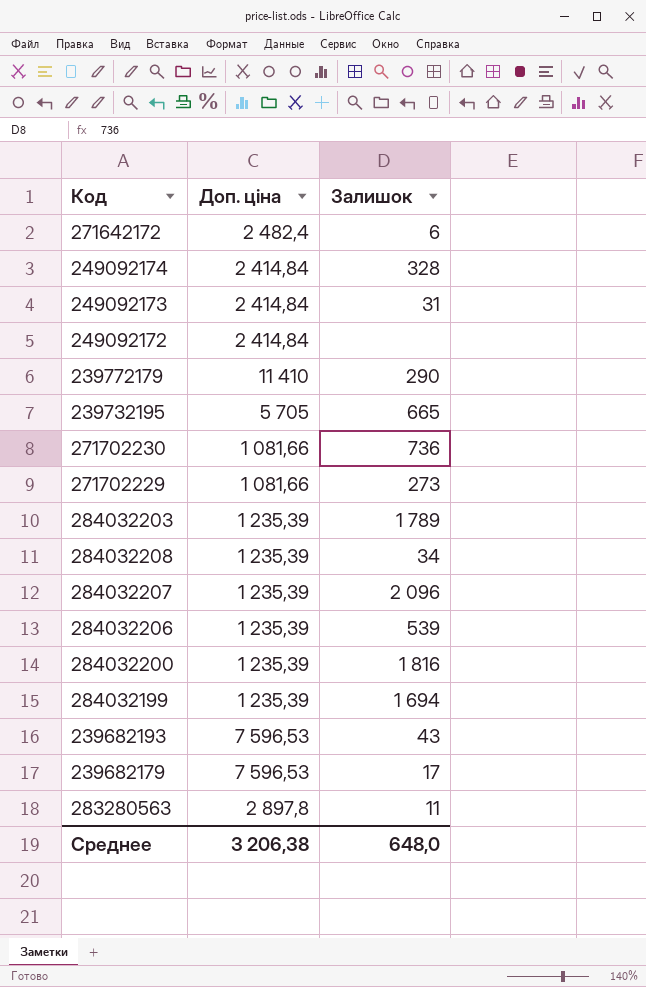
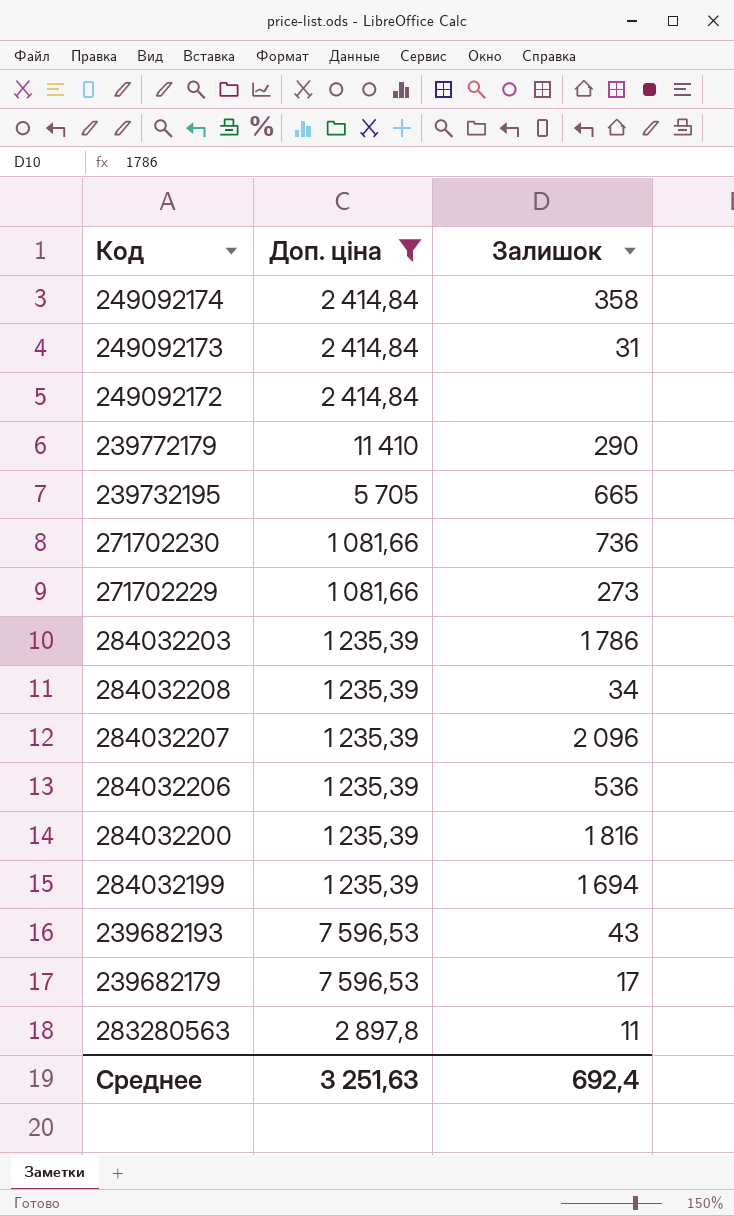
filter: none -> Доп. ціна != 2 482,4
249092174 | Залишок: 328 -> 358
284032203 | Залишок: 1 789 -> 1 786
284032206 | Залишок: 539 -> 536
Среднее | Доп. ціна: 3 206,38 -> 3 251,63
Среднее | Залишок: 648,0 -> 692,4

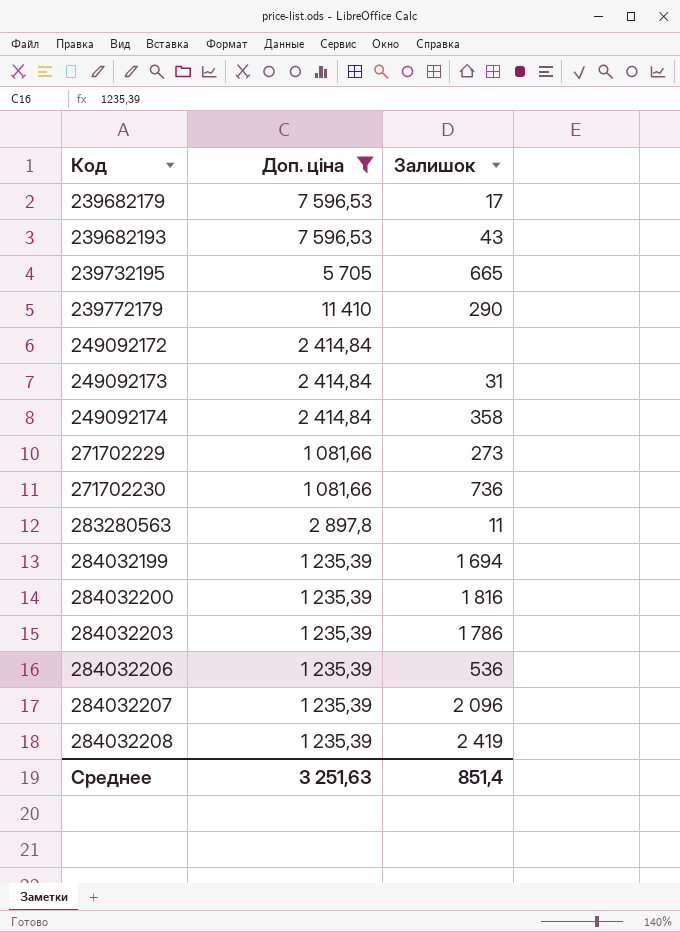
row order: none -> Код ascending
284032208 | Залишок: 34 -> 2 419
Среднее | Залишок: 692,4 -> 851,4

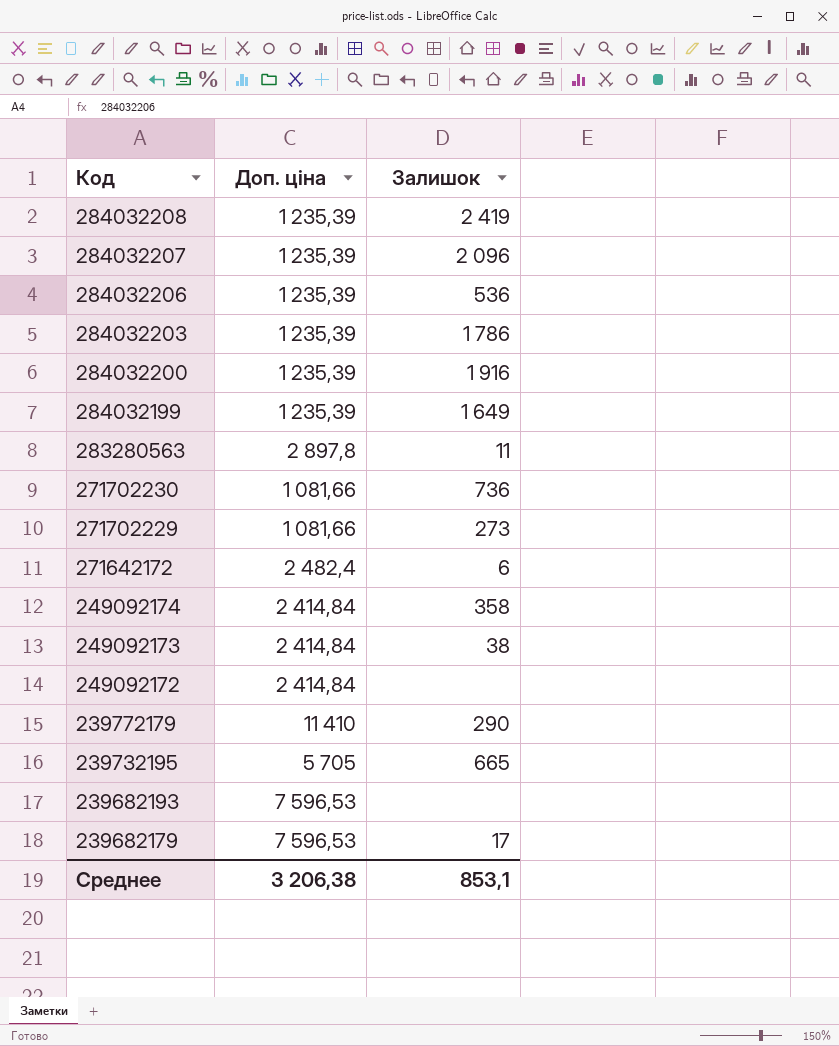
filter: Доп. ціна != 2 482,4 -> none
row order: Код ascending -> Код descending
284032200 | Залишок: 1 816 -> 1 916
284032199 | Залишок: 1 694 -> 1 649
249092173 | Залишок: 31 -> 38
239682193 | Залишок: 43 -> none
Среднее | Доп. ціна: 3 251,63 -> 3 206,38
Среднее | Залишок: 851,4 -> 853,1

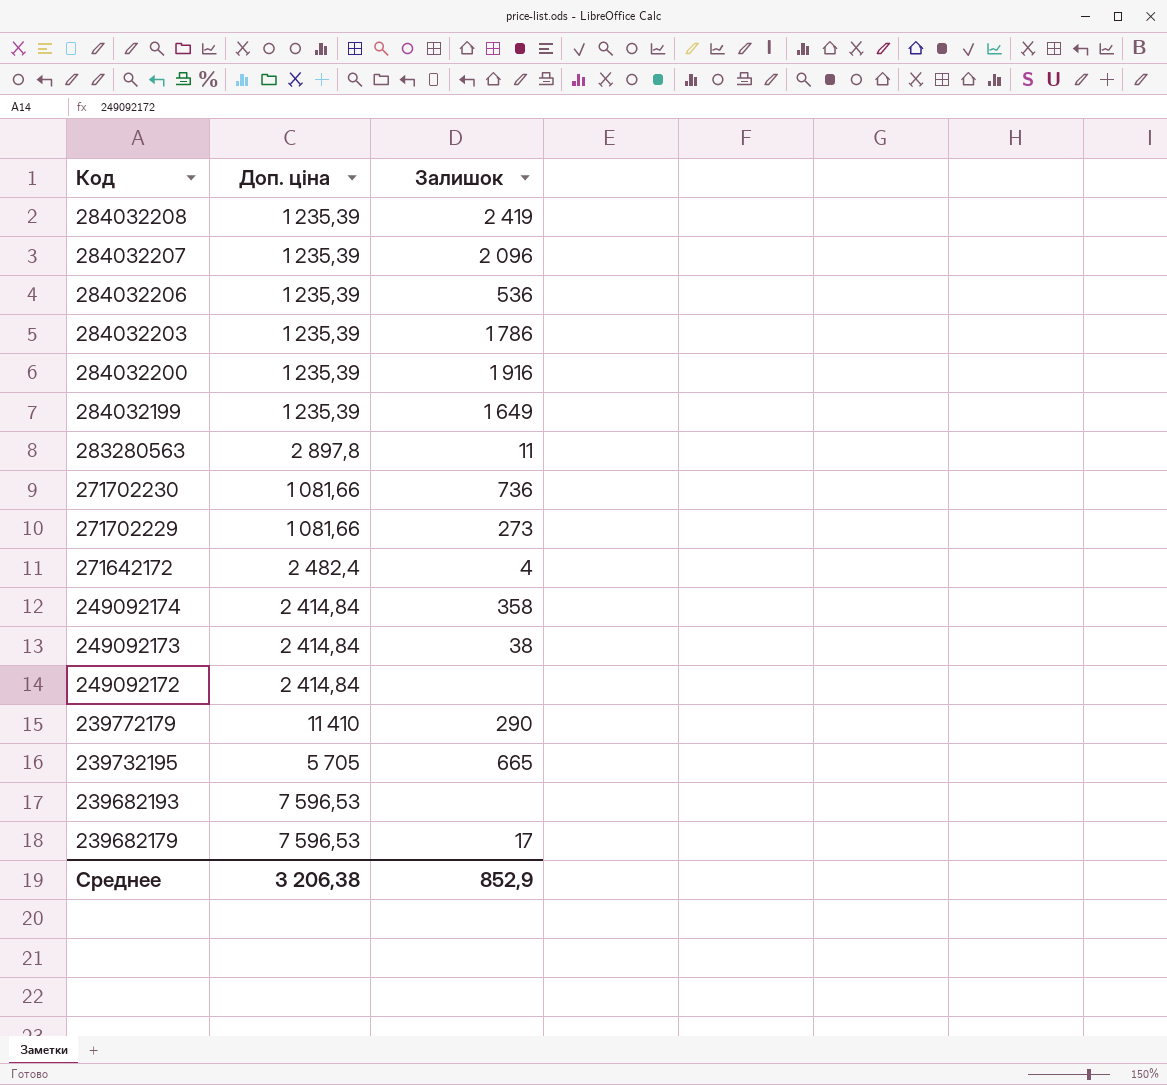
271642172 | Залишок: 6 -> 4
Среднее | Залишок: 853,1 -> 852,9

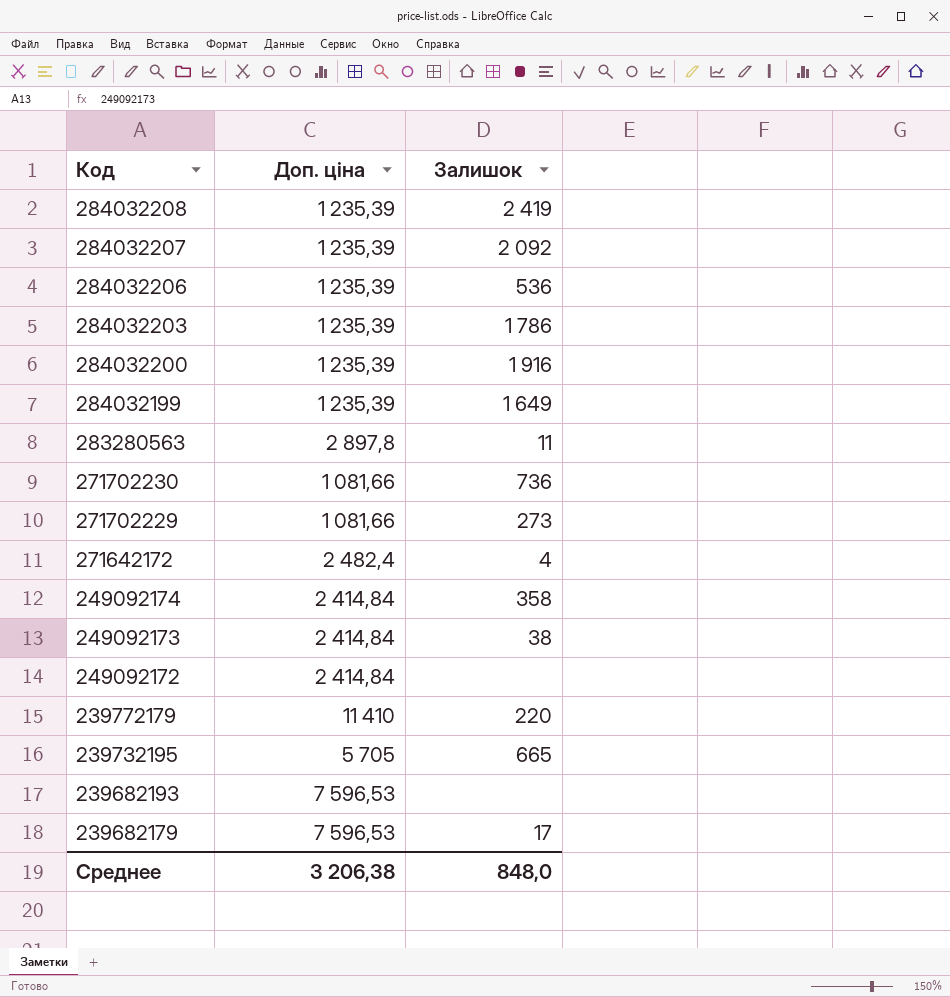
284032207 | Залишок: 2 096 -> 2 092
239772179 | Залишок: 290 -> 220
Среднее | Залишок: 852,9 -> 848,0

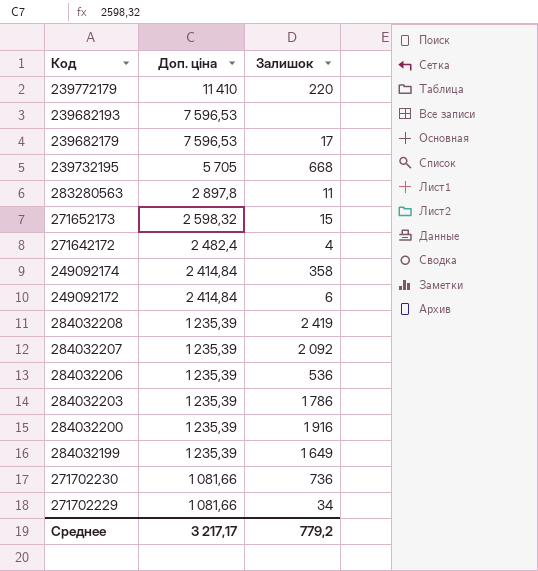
row order: Код descending -> Доп. ціна descending
row 249092173: 2 414,84 | 38 -> none
239732195 | Залишок: 665 -> 668
row 271652173: none -> 2 598,32 | 15
249092172 | Залишок: none -> 6
271702229 | Залишок: 273 -> 34
Среднее | Доп. ціна: 3 206,38 -> 3 217,17
Среднее | Залишок: 848,0 -> 779,2

